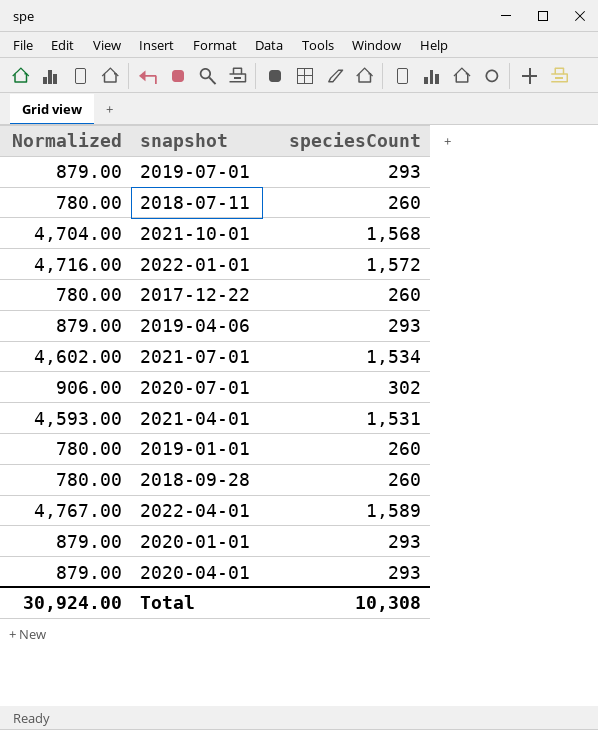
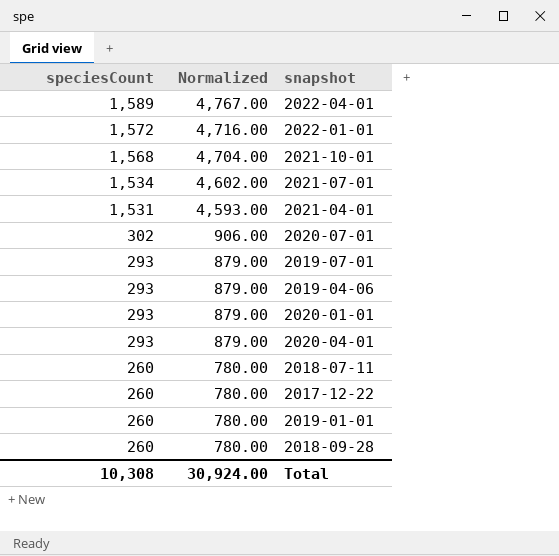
row order: none -> speciesCount descending
column speciesCount | position: 3 -> 1

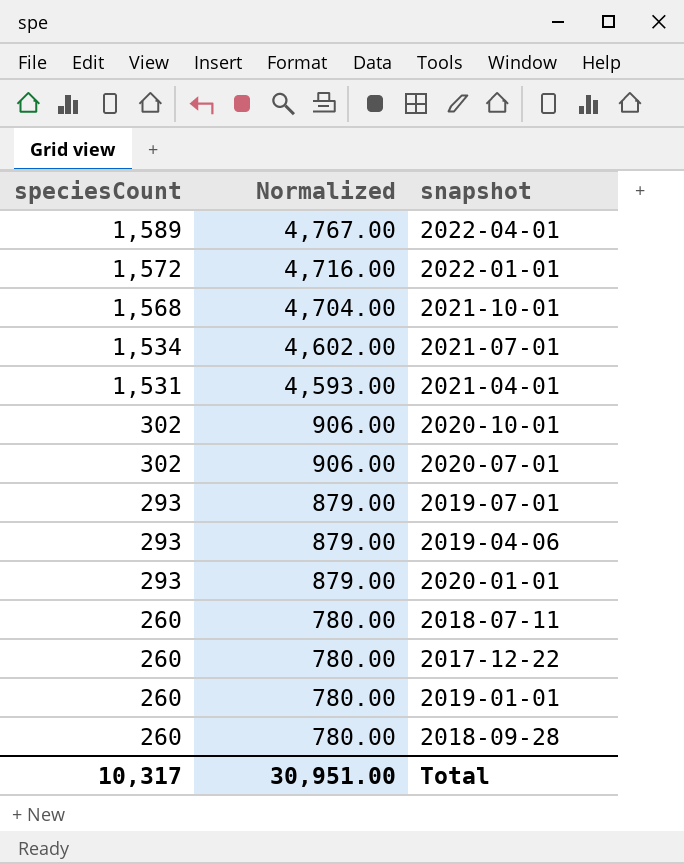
row 2020-04-01: 293 | 879.00 -> none
row 2020-10-01: none -> 302 | 906.00
Total | speciesCount: 10,308 -> 10,317
Total | Normalized: 30,924.00 -> 30,951.00

